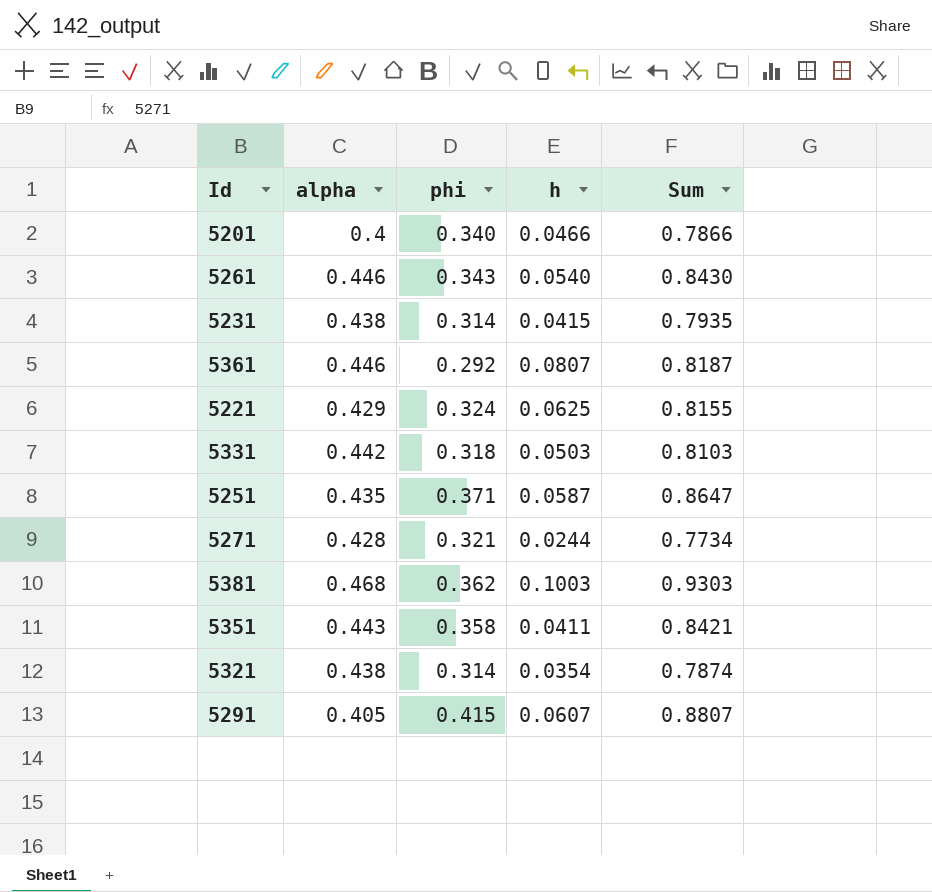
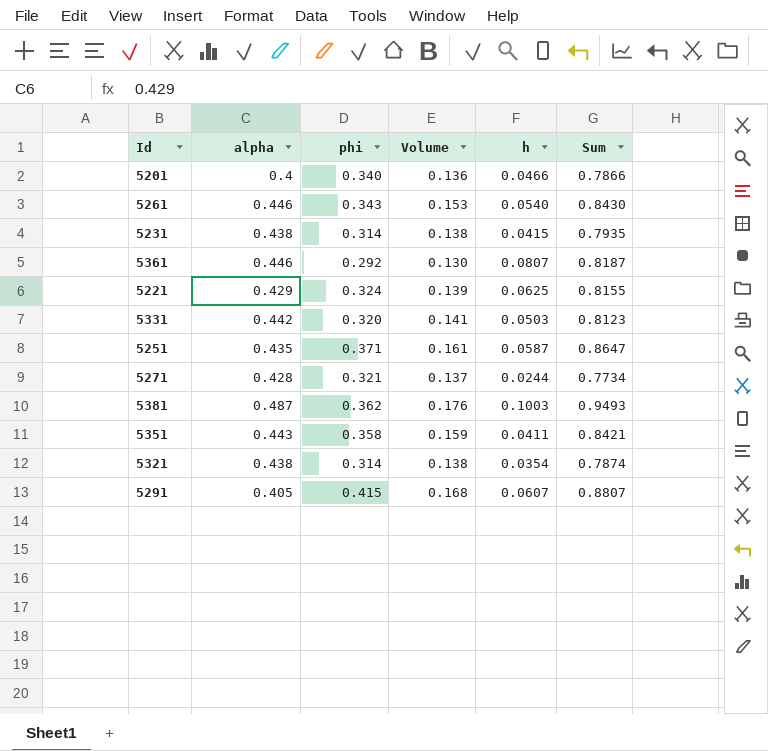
column Volume | formula: none -> [alpha] * [phi]
5331 | phi: 0.318 -> 0.320
5331 | Sum: 0.8103 -> 0.8123
5381 | alpha: 0.468 -> 0.487
5381 | Sum: 0.9303 -> 0.9493

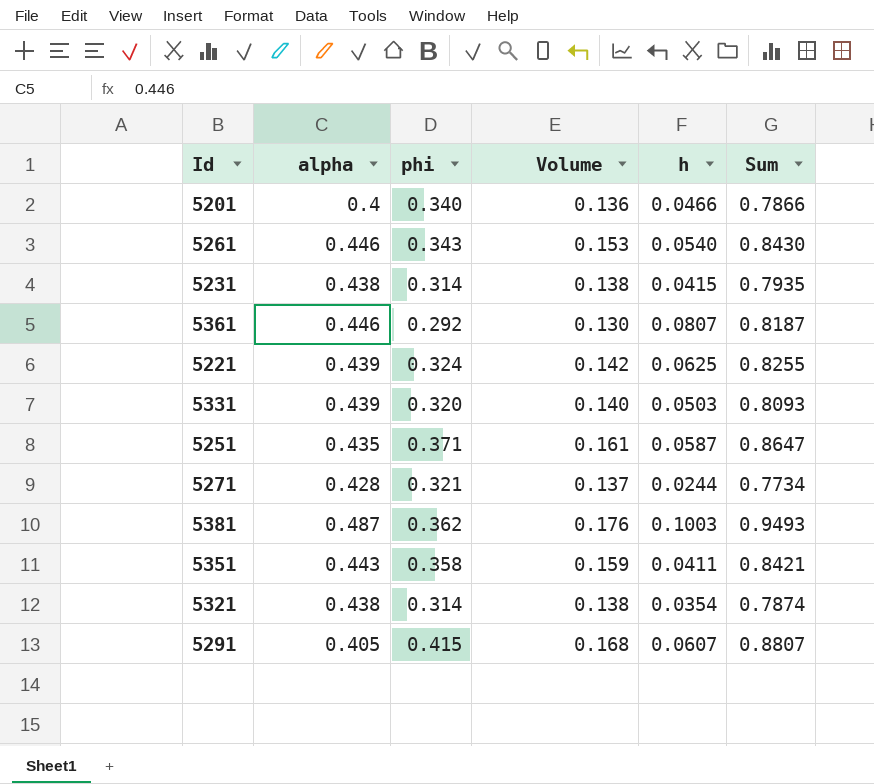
5221 | alpha: 0.429 -> 0.439
5221 | Volume: 0.139 -> 0.142
5221 | Sum: 0.8155 -> 0.8255
5331 | alpha: 0.442 -> 0.439
5331 | Volume: 0.141 -> 0.140
5331 | Sum: 0.8123 -> 0.8093

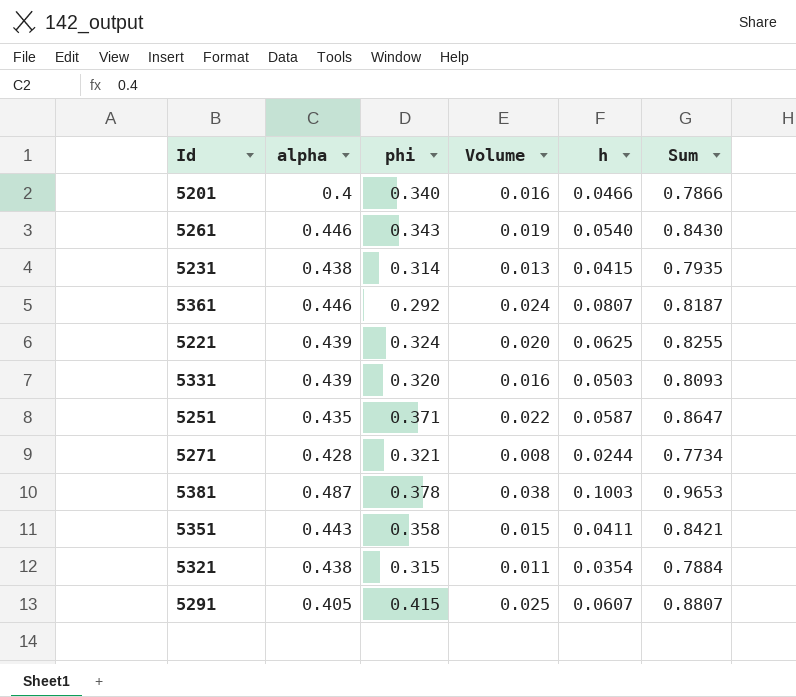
column Volume | formula: [alpha] * [phi] -> [phi] * [h]
5381 | phi: 0.362 -> 0.378
5381 | Sum: 0.9493 -> 0.9653
5321 | phi: 0.314 -> 0.315
5321 | Sum: 0.7874 -> 0.7884

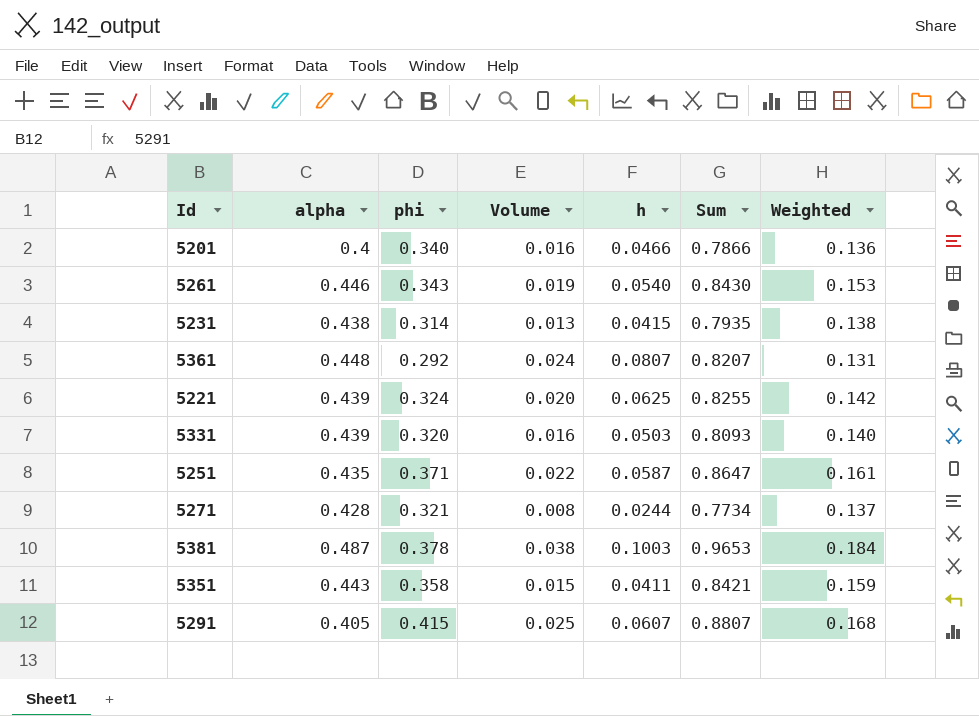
column Weighted | formula: none -> [alpha] * [phi]
row 5321: 0.438 | 0.315 | 0.011 | 0.0354 | 0.7884 -> none
5361 | alpha: 0.446 -> 0.448
5361 | Sum: 0.8187 -> 0.8207

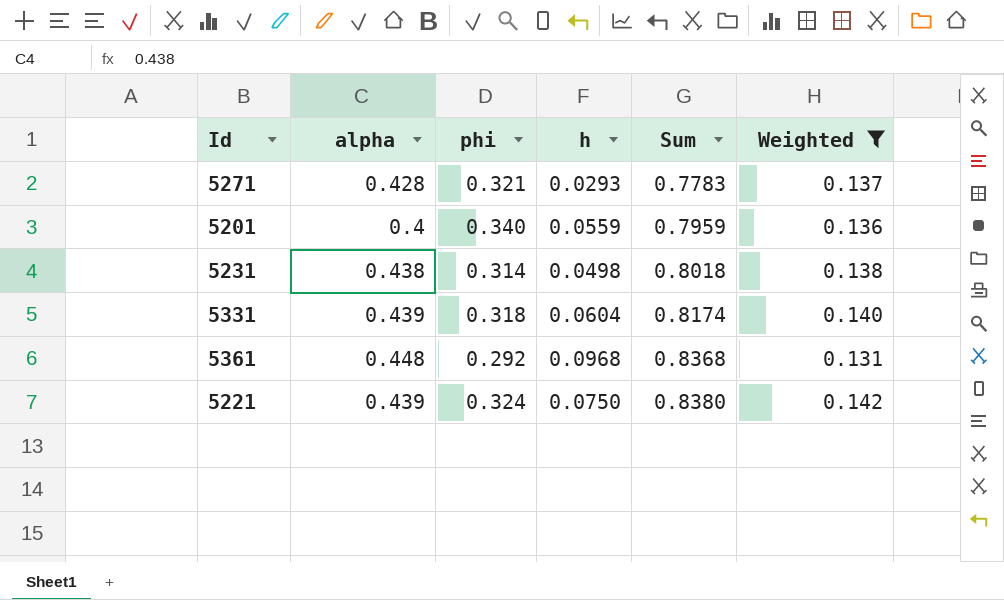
filter: none -> Weighted <= 0.142
row order: none -> Sum ascending
column Volume | formula: [phi] * [h] -> none
5271 | h: 0.0244 -> 0.0293
5271 | Sum: 0.7734 -> 0.7783
5201 | h: 0.0466 -> 0.0559
5201 | Sum: 0.7866 -> 0.7959
5231 | h: 0.0415 -> 0.0498
5231 | Sum: 0.7935 -> 0.8018
5331 | phi: 0.320 -> 0.318
5331 | h: 0.0503 -> 0.0604
5331 | Sum: 0.8093 -> 0.8174
5361 | h: 0.0807 -> 0.0968
5361 | Sum: 0.8207 -> 0.8368
5221 | h: 0.0625 -> 0.0750
5221 | Sum: 0.8255 -> 0.8380

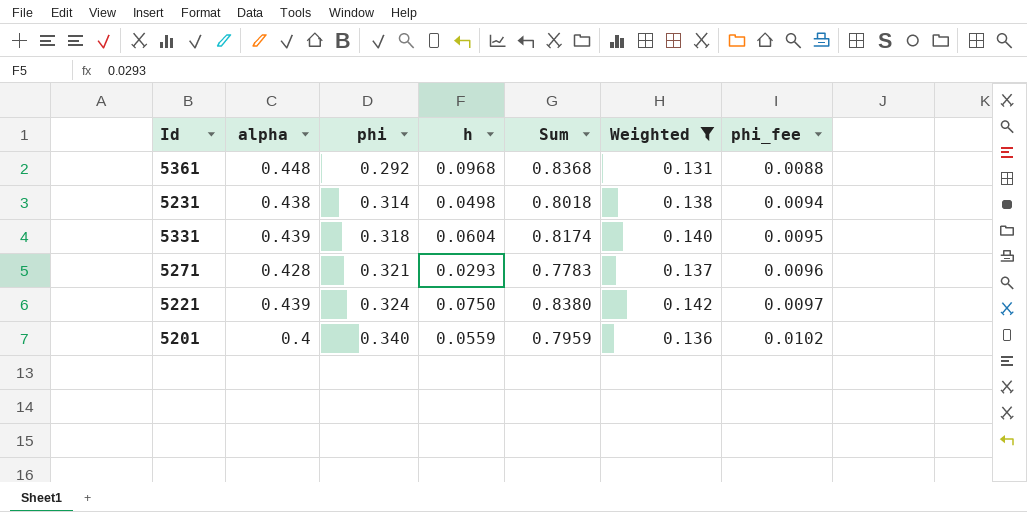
row order: Sum ascending -> phi ascending
column phi_fee | formula: none -> [phi] * 0.03

